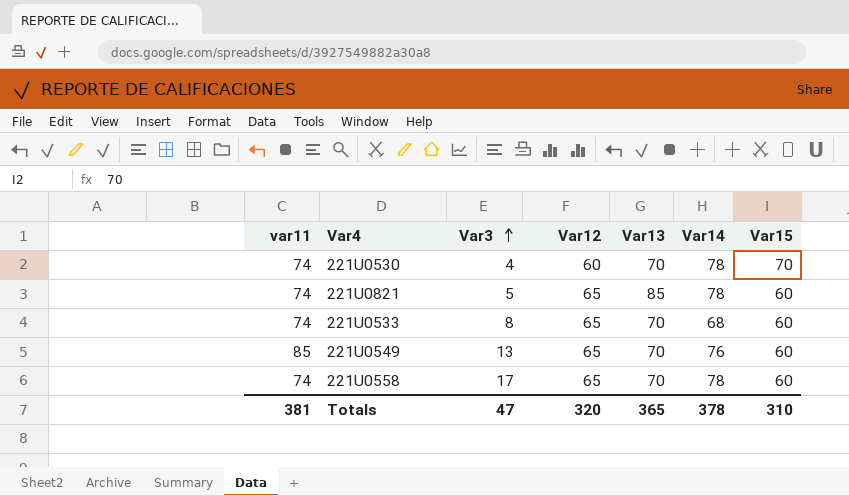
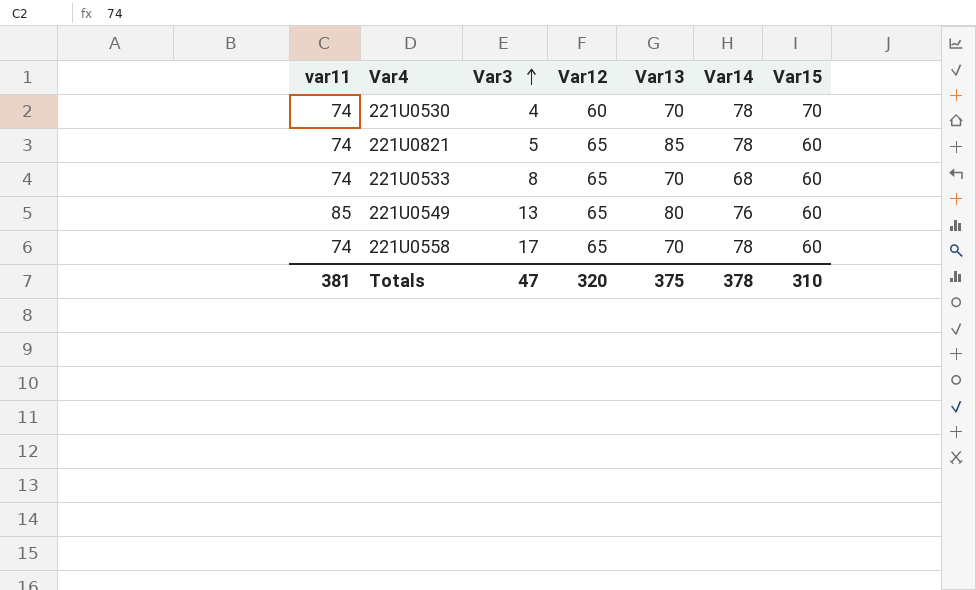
221U0549 | Var13: 70 -> 80
Totals | Var13: 365 -> 375

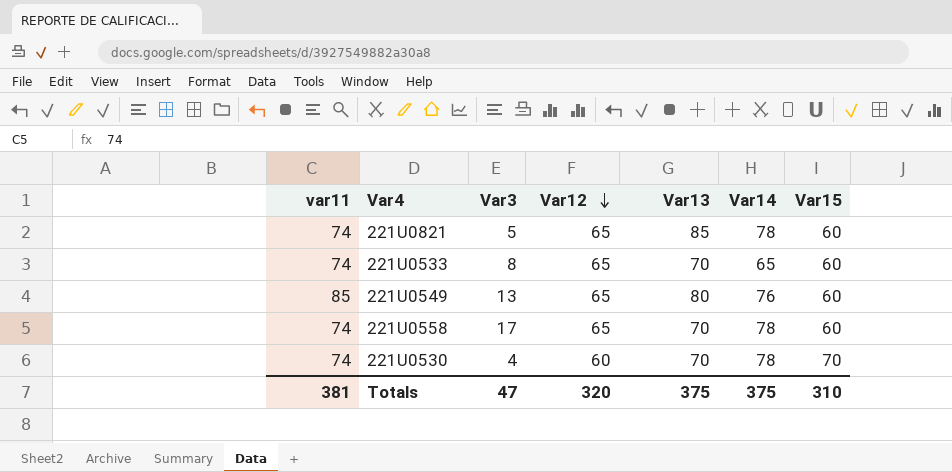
row order: Var3 ascending -> Var12 descending
221U0533 | Var14: 68 -> 65
Totals | Var14: 378 -> 375

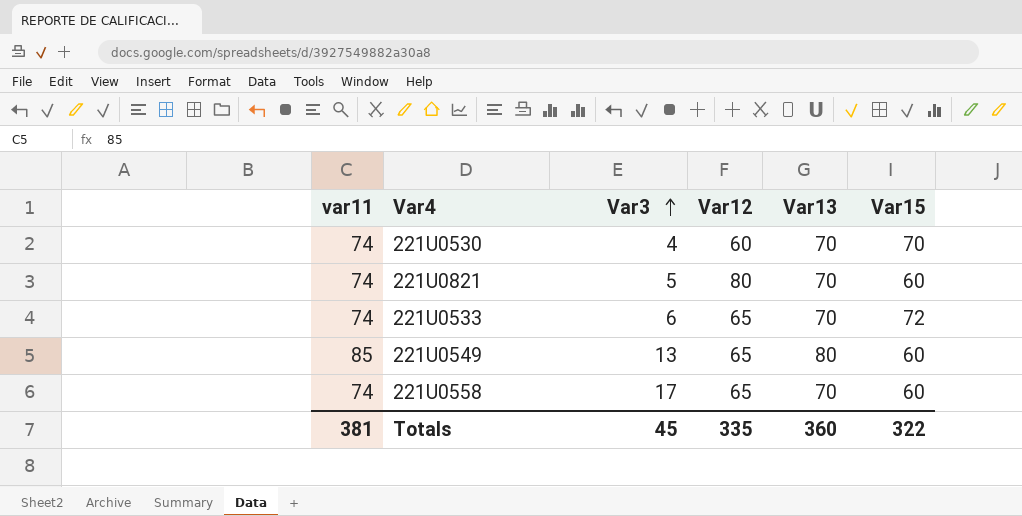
row order: Var12 descending -> Var3 ascending
column Var14 | position: 6 -> none
221U0821 | Var12: 65 -> 80
221U0821 | Var13: 85 -> 70
221U0533 | Var3: 8 -> 6
221U0533 | Var15: 60 -> 72
Totals | Var3: 47 -> 45
Totals | Var12: 320 -> 335
Totals | Var13: 375 -> 360
Totals | Var15: 310 -> 322

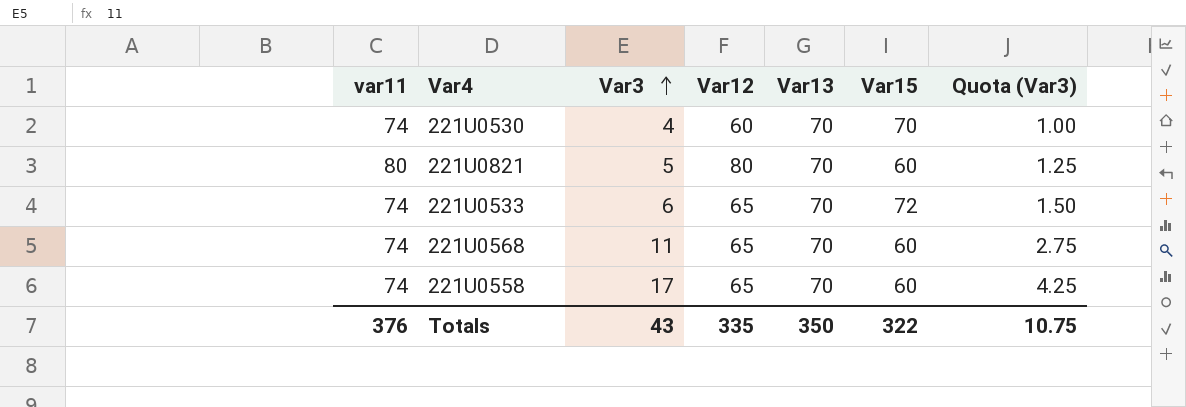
column Quota (Var3) | formula: none -> [Var3] * 0.25
row 221U0549: 85 | 13 | 65 | 80 | 60 -> none
221U0821 | var11: 74 -> 80
row 221U0568: none -> 74 | 11 | 65 | 70 | 60 | 2.75
Totals | var11: 381 -> 376
Totals | Var3: 45 -> 43
Totals | Var13: 360 -> 350

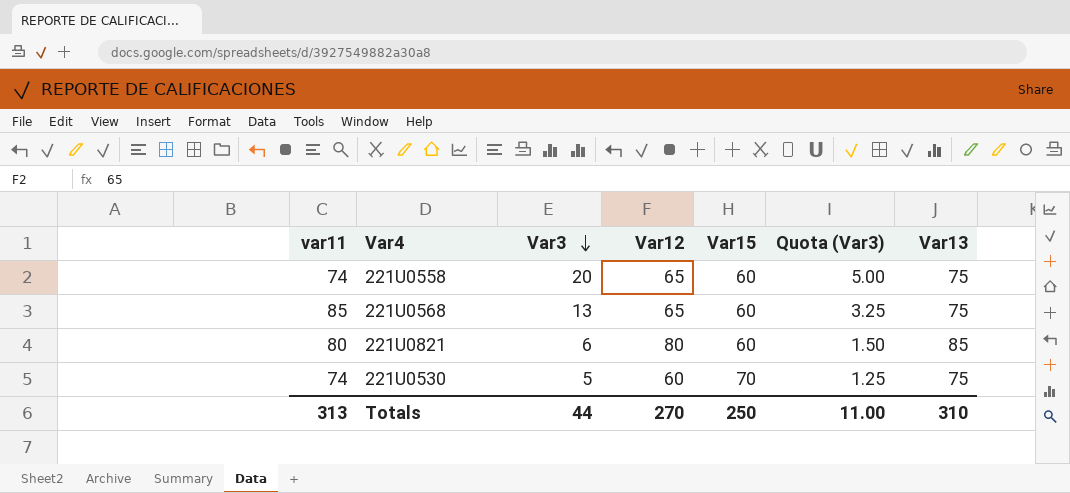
row order: Var3 ascending -> Var3 descending
column Var13 | position: 5 -> 7
row 221U0533: 74 | 6 | 65 | 70 | 72 | 1.50 -> none
221U0558 | Var3: 17 -> 20
221U0558 | Quota (Var3): 4.25 -> 5.00
221U0558 | Var13: 70 -> 75
221U0568 | var11: 74 -> 85
221U0568 | Var3: 11 -> 13
221U0568 | Quota (Var3): 2.75 -> 3.25
221U0568 | Var13: 70 -> 75
221U0821 | Var3: 5 -> 6
221U0821 | Quota (Var3): 1.25 -> 1.50
221U0821 | Var13: 70 -> 85
221U0530 | Var3: 4 -> 5
221U0530 | Quota (Var3): 1.00 -> 1.25
221U0530 | Var13: 70 -> 75
Totals | var11: 376 -> 313
Totals | Var3: 43 -> 44
Totals | Var12: 335 -> 270
Totals | Var15: 322 -> 250
Totals | Quota (Var3): 10.75 -> 11.00
Totals | Var13: 350 -> 310

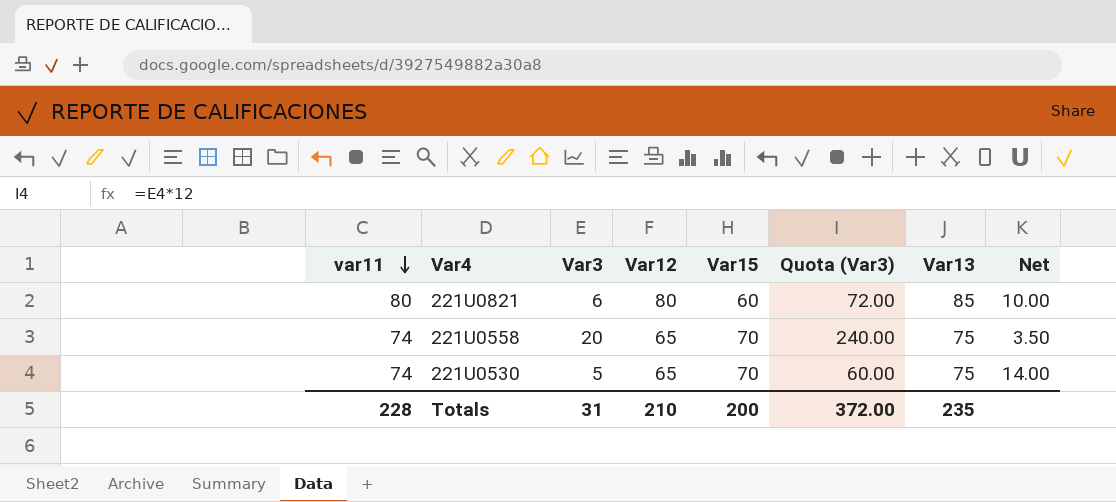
row order: Var3 descending -> var11 descending
column Quota (Var3) | formula: [Var3] * 0.25 -> [Var3] * 12
column Net | formula: none -> [Var15] / [Var3]
row 221U0568: 85 | 13 | 65 | 60 | 3.25 | 75 -> none
221U0558 | Var15: 60 -> 70
221U0530 | Var12: 60 -> 65
Totals | var11: 313 -> 228
Totals | Var3: 44 -> 31
Totals | Var12: 270 -> 210
Totals | Var15: 250 -> 200
Totals | Quota (Var3): 11.00 -> 372.00
Totals | Var13: 310 -> 235

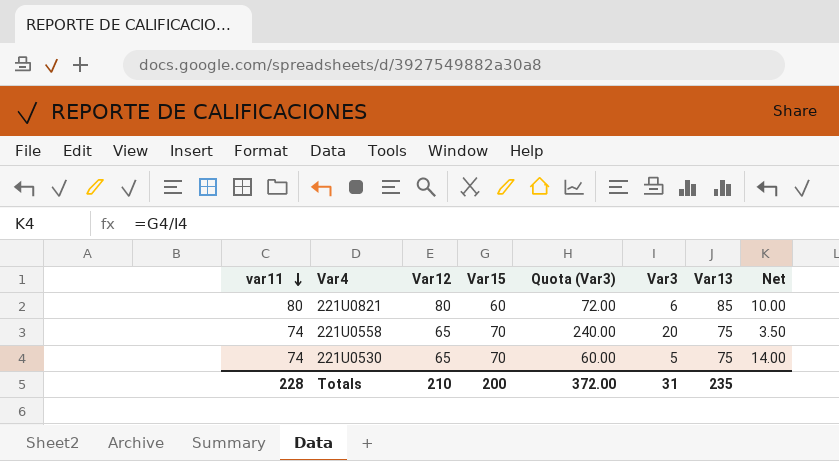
column Var3 | position: 3 -> 6

